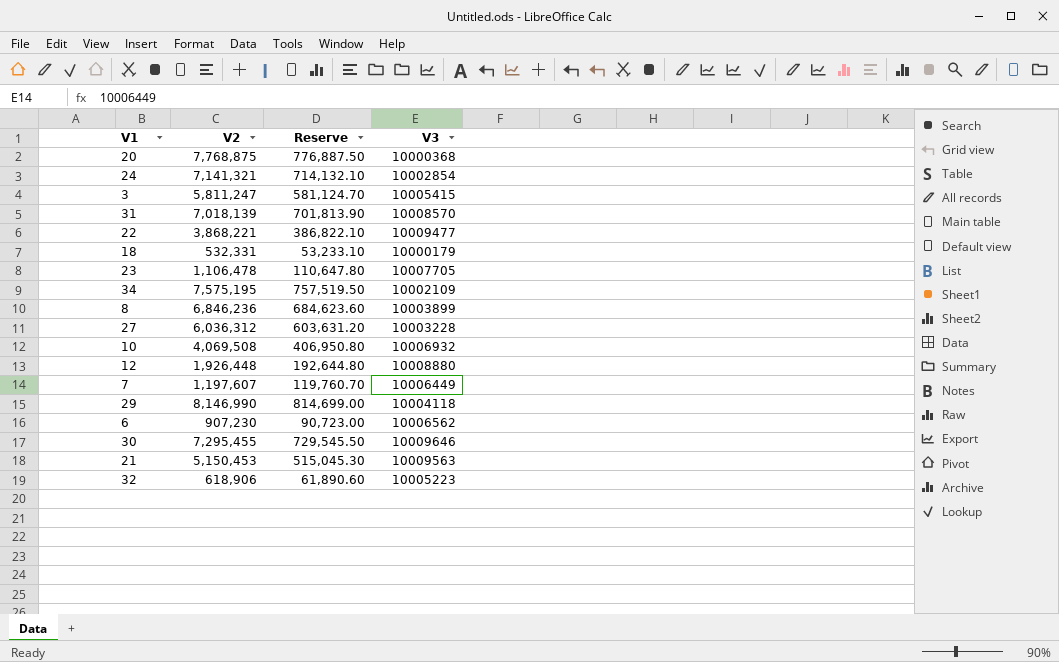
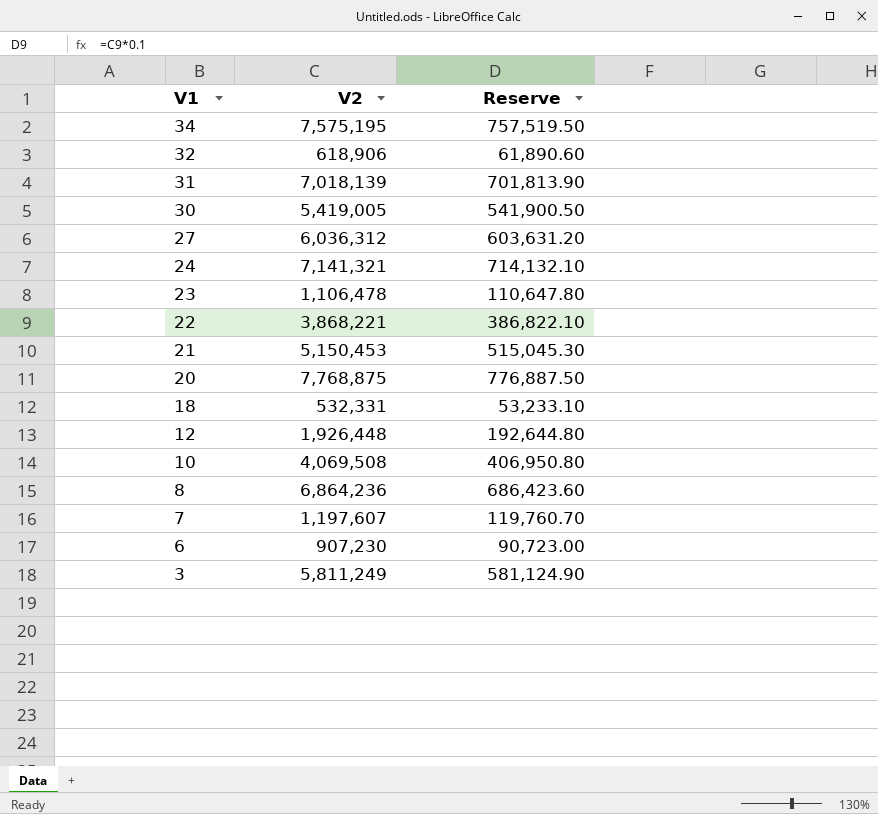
row order: none -> V1 descending
column V3 | position: 4 -> none
row 29: 8,146,990 | 814,699.00 | 10004118 -> none
30 | V2: 7,295,455 -> 5,419,005
30 | Reserve: 729,545.50 -> 541,900.50
8 | V2: 6,846,236 -> 6,864,236
8 | Reserve: 684,623.60 -> 686,423.60
3 | V2: 5,811,247 -> 5,811,249
3 | Reserve: 581,124.70 -> 581,124.90

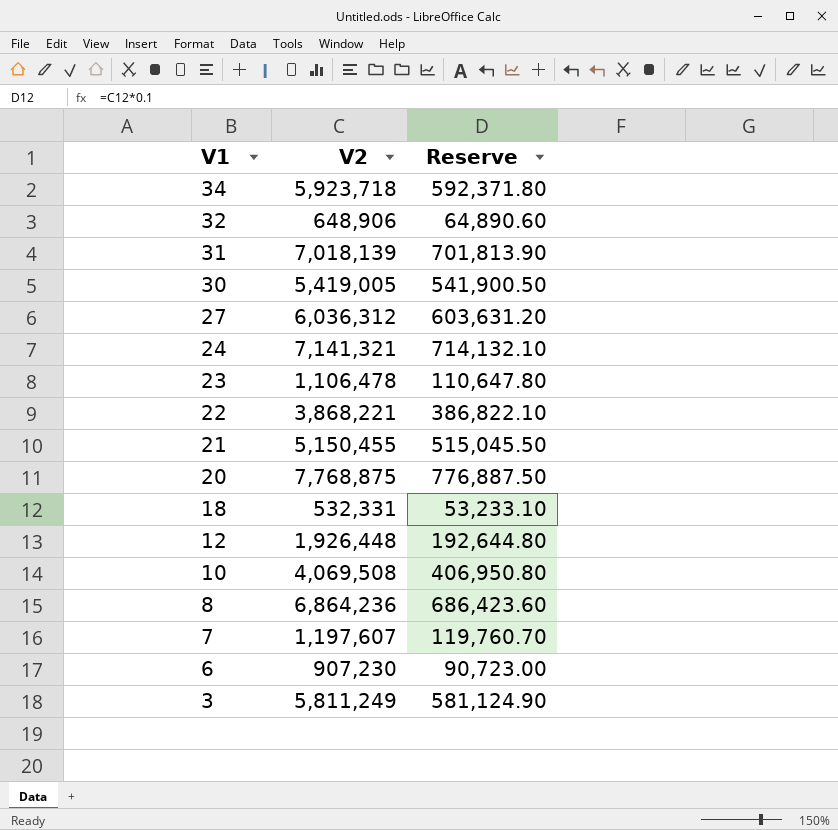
34 | V2: 7,575,195 -> 5,923,718
34 | Reserve: 757,519.50 -> 592,371.80
32 | V2: 618,906 -> 648,906
32 | Reserve: 61,890.60 -> 64,890.60
21 | V2: 5,150,453 -> 5,150,455
21 | Reserve: 515,045.30 -> 515,045.50

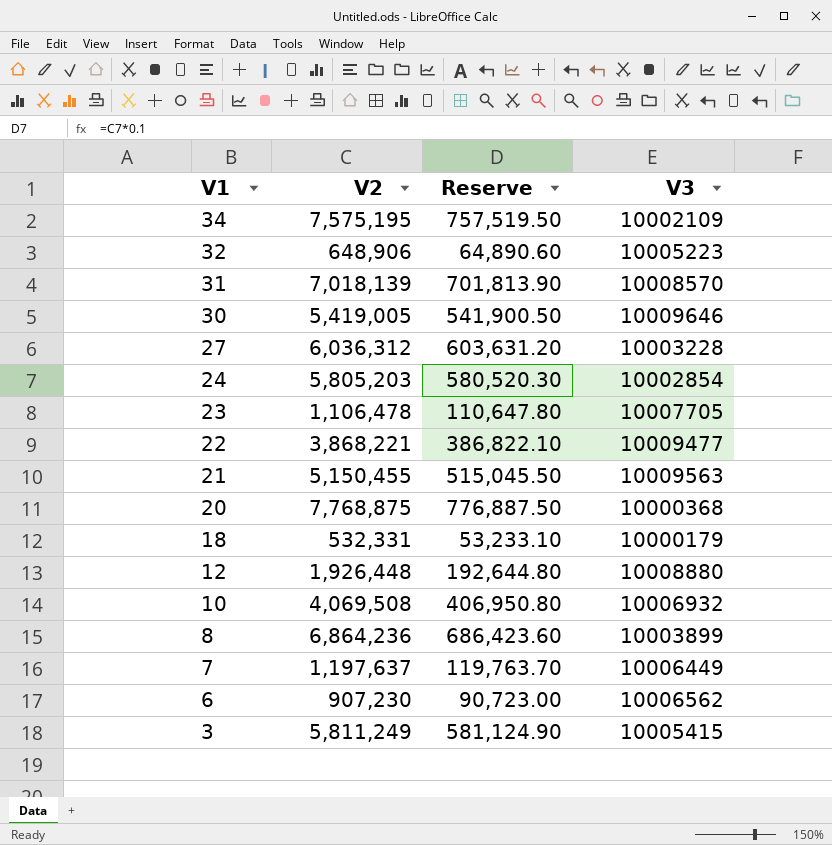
column V3 | position: none -> 4
34 | V2: 5,923,718 -> 7,575,195
34 | Reserve: 592,371.80 -> 757,519.50
24 | V2: 7,141,321 -> 5,805,203
24 | Reserve: 714,132.10 -> 580,520.30
7 | V2: 1,197,607 -> 1,197,637
7 | Reserve: 119,760.70 -> 119,763.70

